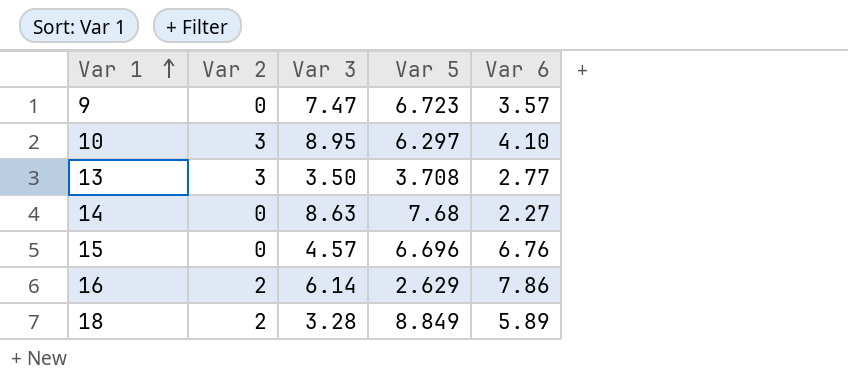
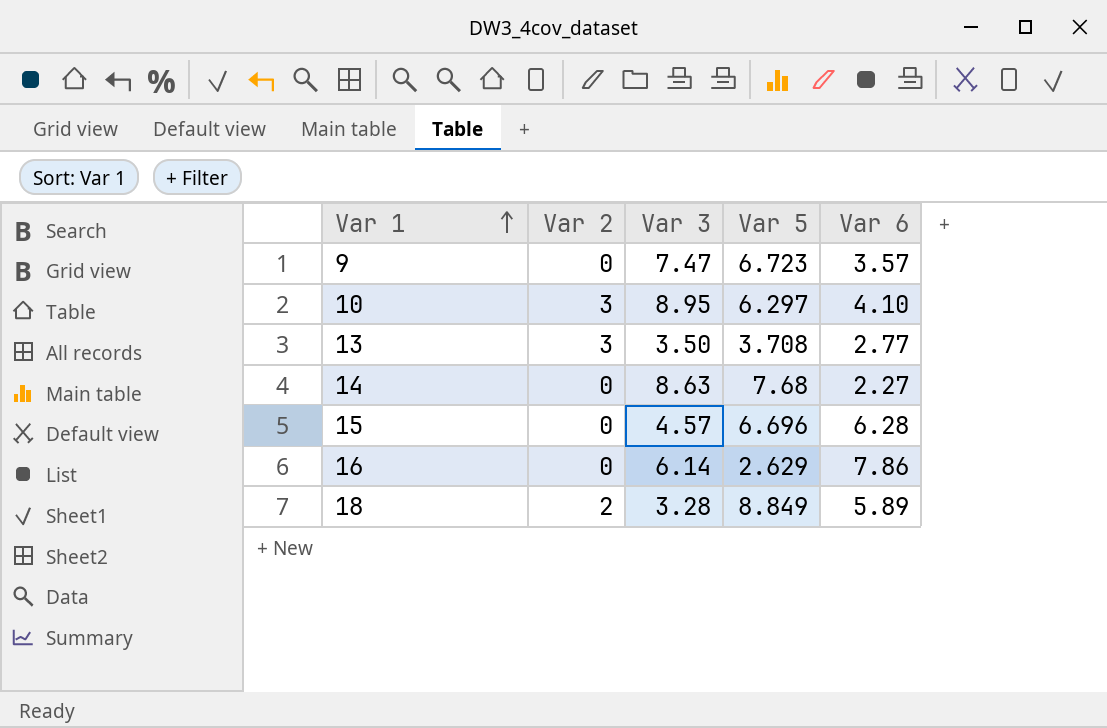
15 | Var 6: 6.76 -> 6.28
16 | Var 2: 2 -> 0

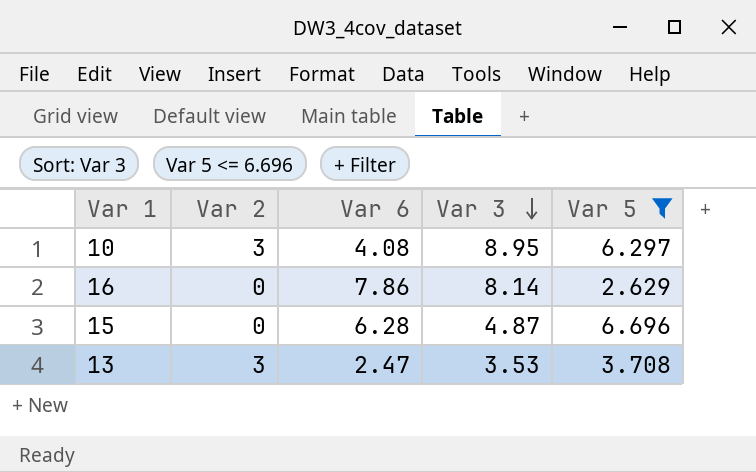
filter: none -> Var 5 <= 6.696
row order: Var 1 ascending -> Var 3 descending
column Var 6 | position: 5 -> 3
10 | Var 6: 4.10 -> 4.08
16 | Var 3: 6.14 -> 8.14
15 | Var 3: 4.57 -> 4.87
13 | Var 6: 2.77 -> 2.47
13 | Var 3: 3.50 -> 3.53

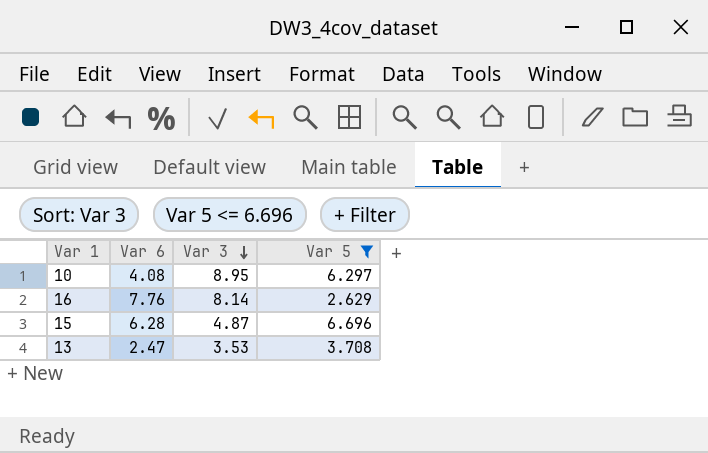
column Var 2 | position: 2 -> none
16 | Var 6: 7.86 -> 7.76

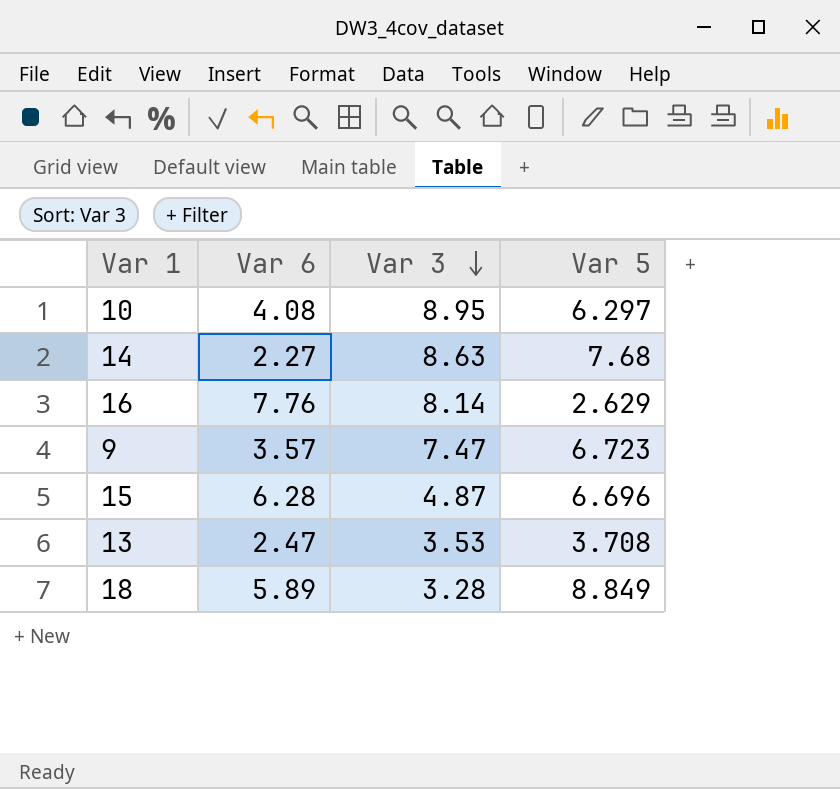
filter: Var 5 <= 6.696 -> none

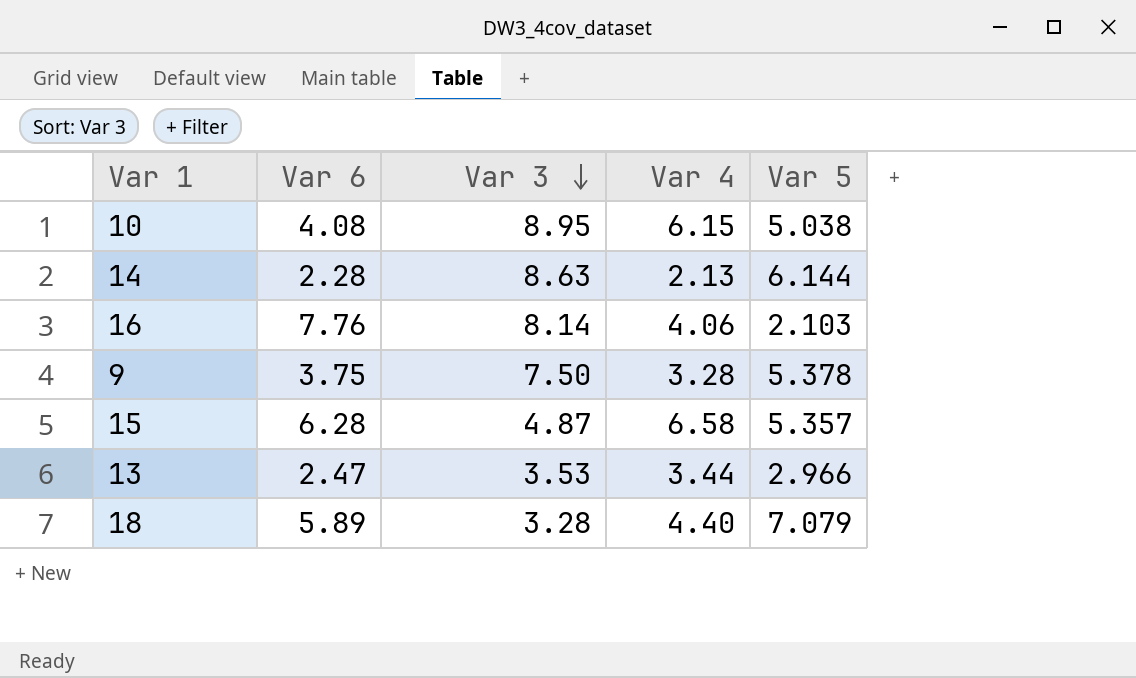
column Var 4 | position: none -> 4
10 | Var 5: 6.297 -> 5.038
14 | Var 6: 2.27 -> 2.28
14 | Var 5: 7.68 -> 6.144
16 | Var 5: 2.629 -> 2.103
9 | Var 6: 3.57 -> 3.75
9 | Var 3: 7.47 -> 7.50
9 | Var 5: 6.723 -> 5.378
15 | Var 5: 6.696 -> 5.357
13 | Var 5: 3.708 -> 2.966
18 | Var 5: 8.849 -> 7.079

